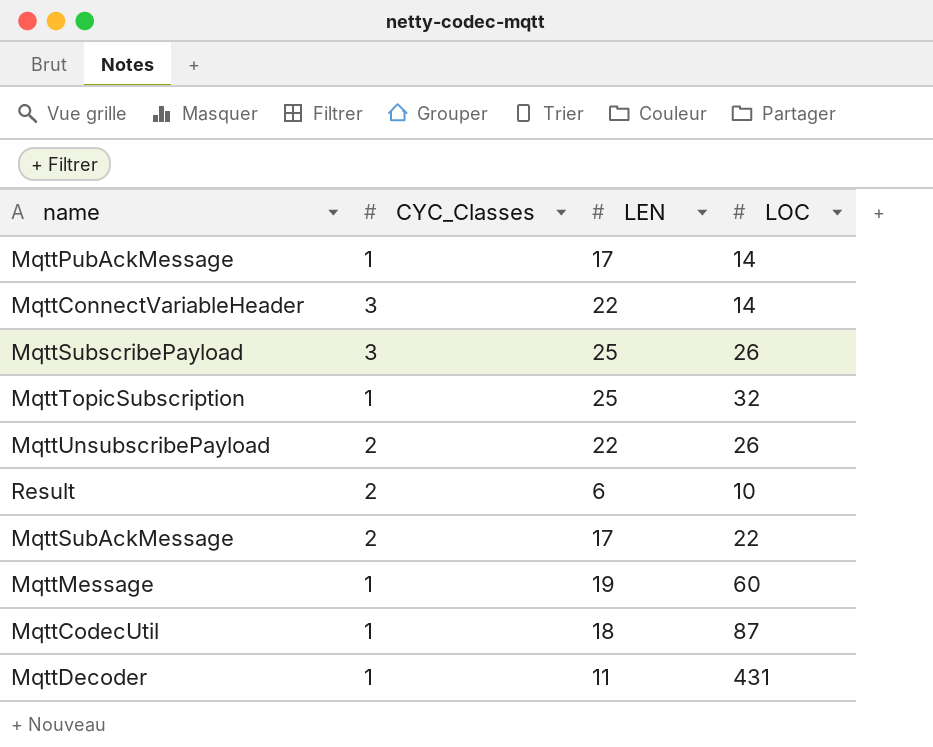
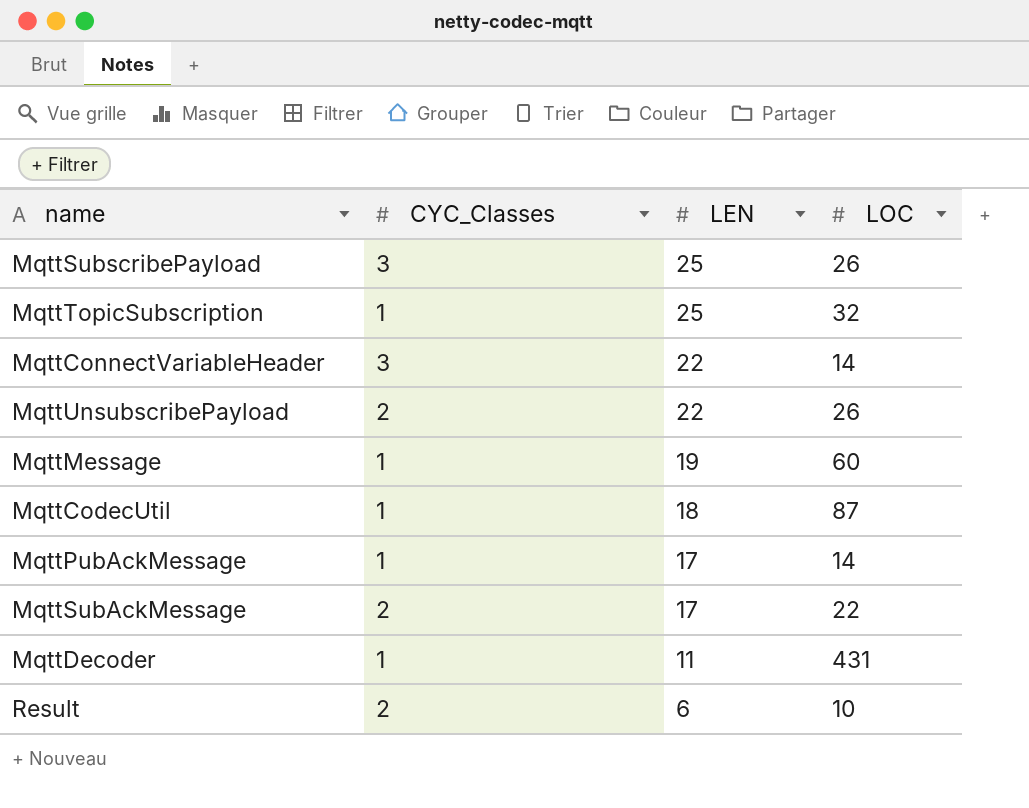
row order: none -> LEN descending

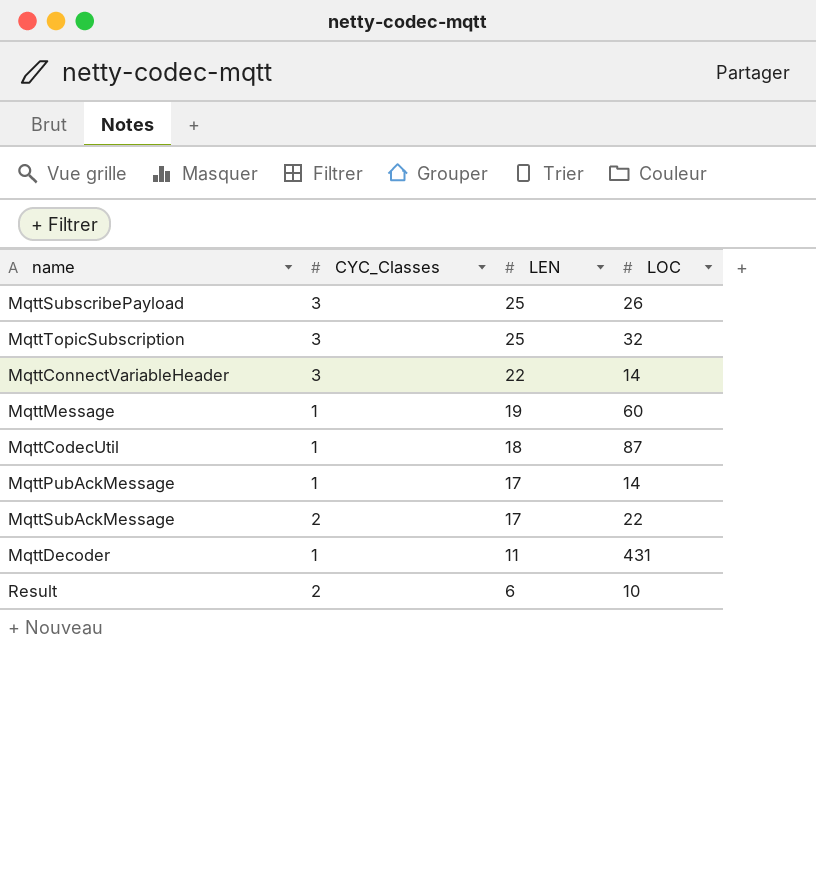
row MqttUnsubscribePayload: 2 | 22 | 26 -> none
MqttTopicSubscription | CYC_Classes: 1 -> 3

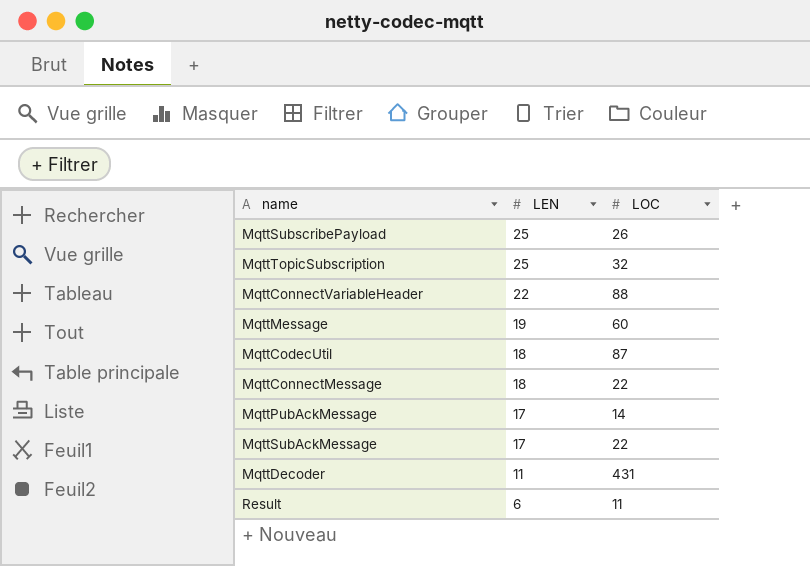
column CYC_Classes | position: 2 -> none
MqttConnectVariableHeader | LOC: 14 -> 88
row MqttConnectMessage: none -> 18 | 22
Result | LOC: 10 -> 11

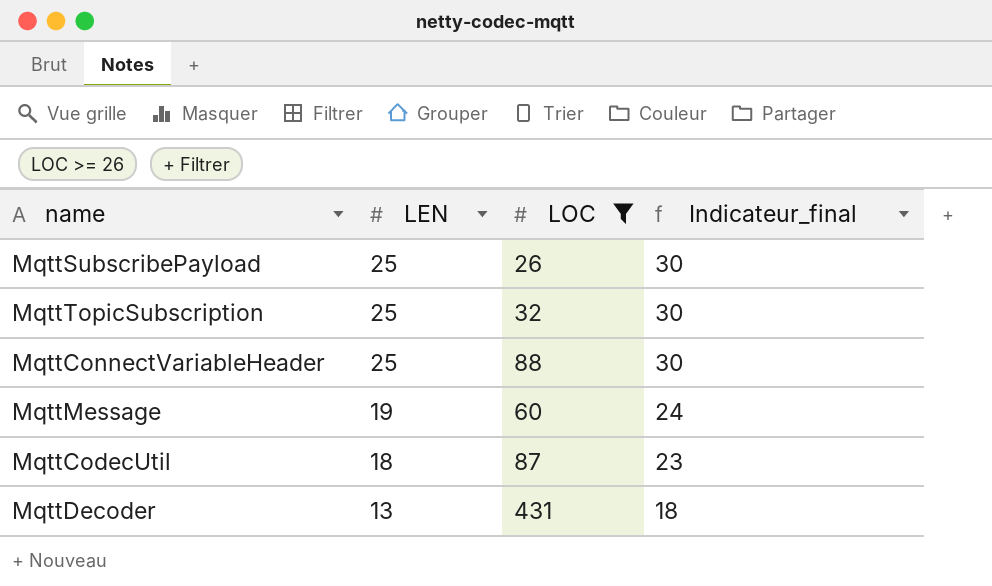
filter: none -> LOC >= 26
column Indicateur_final | formula: none -> [LEN] + 5
MqttConnectVariableHeader | LEN: 22 -> 25
MqttDecoder | LEN: 11 -> 13

